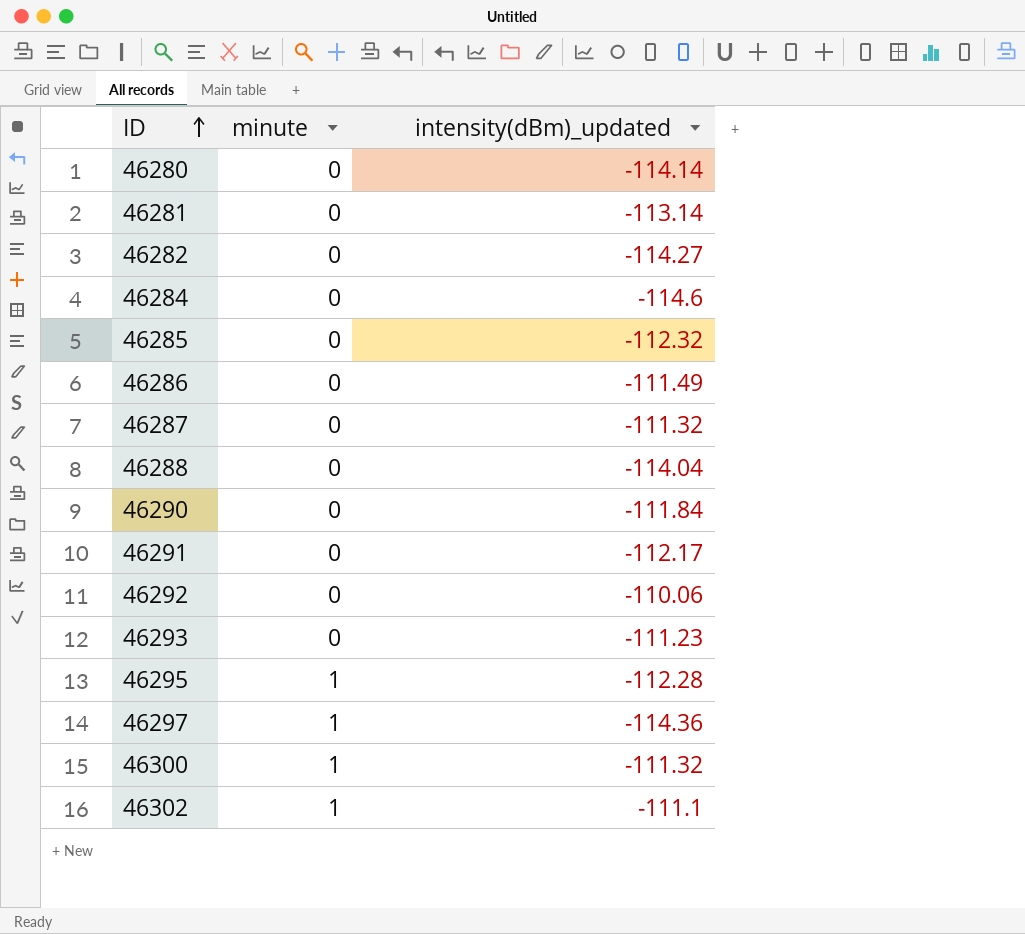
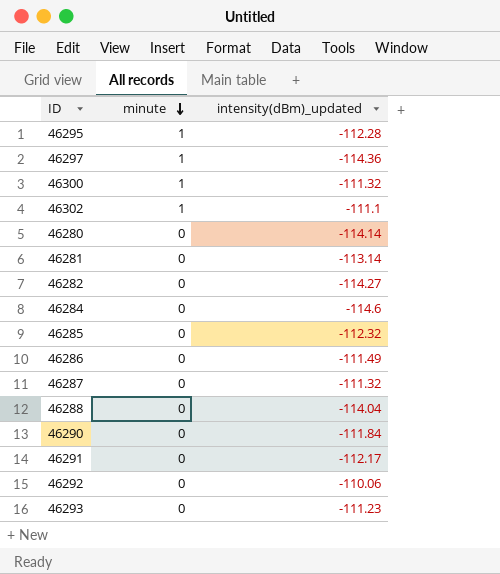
row order: ID ascending -> minute descending

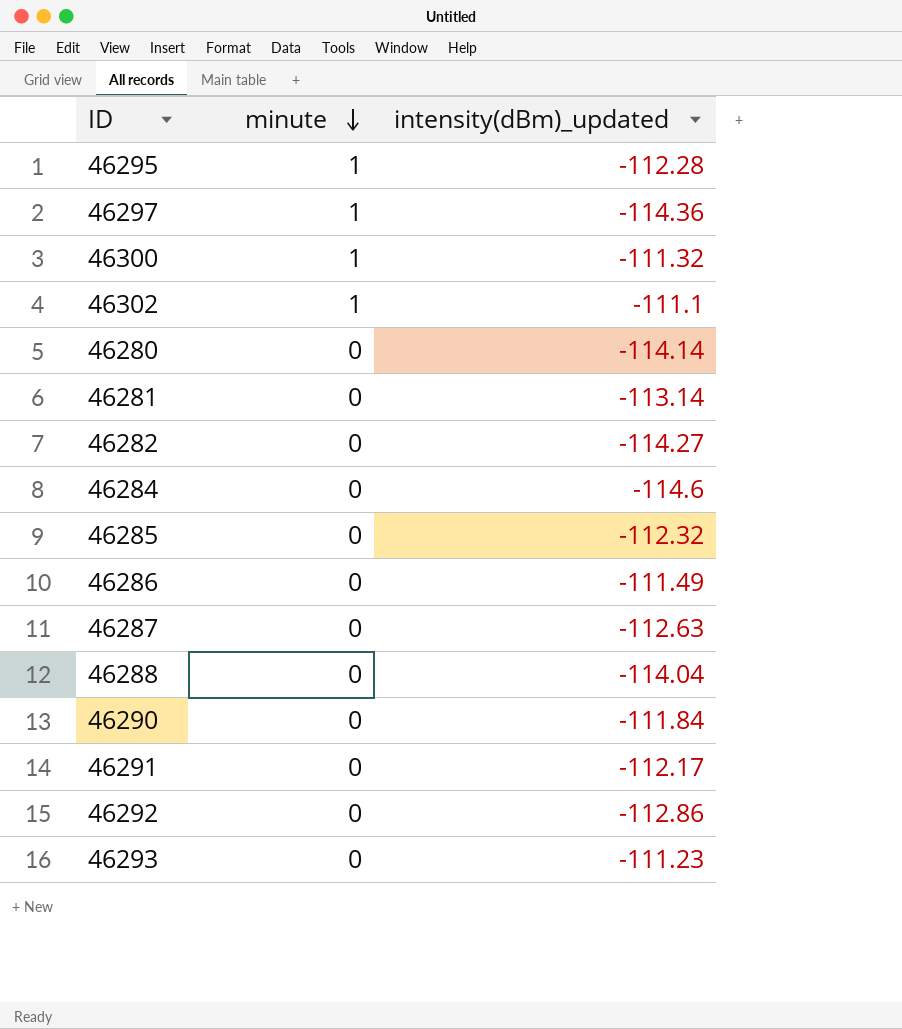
46287 | intensity(dBm)_updated: -111.32 -> -112.63
46292 | intensity(dBm)_updated: -110.06 -> -112.86

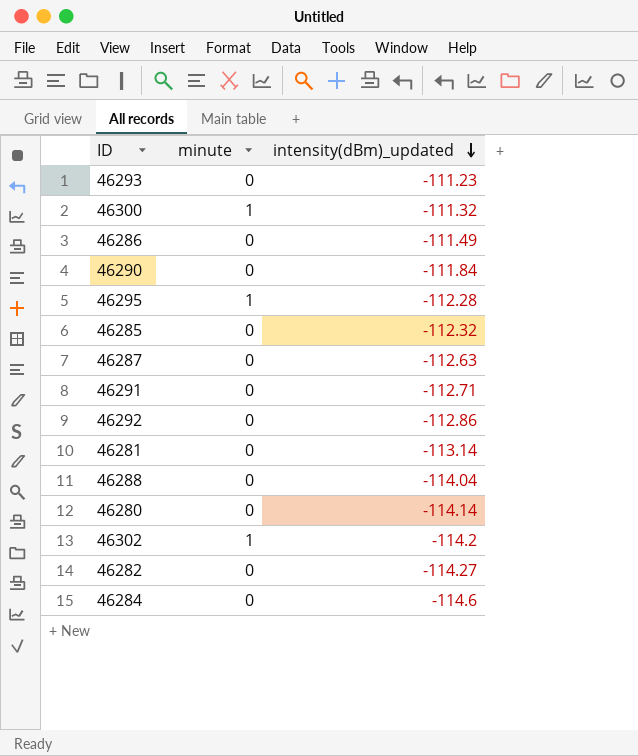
row order: minute descending -> intensity(dBm)_updated descending
row 46297: 1 | -114.36 -> none
46291 | intensity(dBm)_updated: -112.17 -> -112.71
46302 | intensity(dBm)_updated: -111.1 -> -114.2

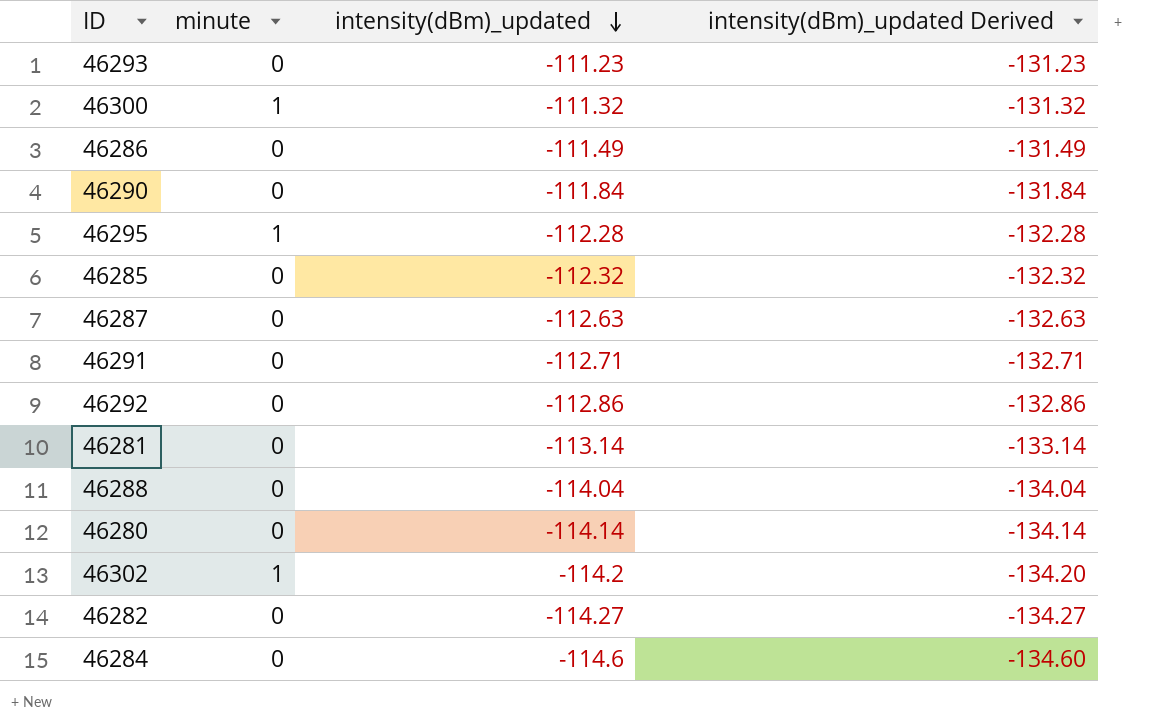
column intensity(dBm)_updated Derived | formula: none -> [intensity(dBm)_updated] - 20

